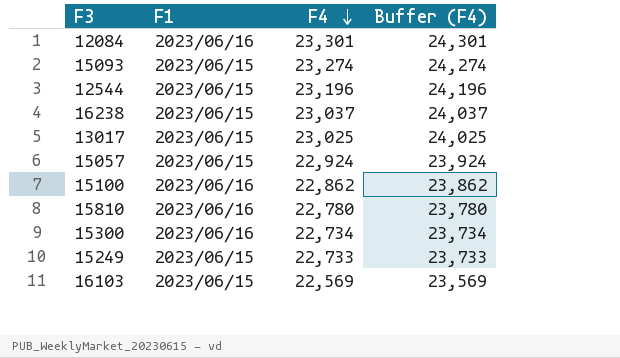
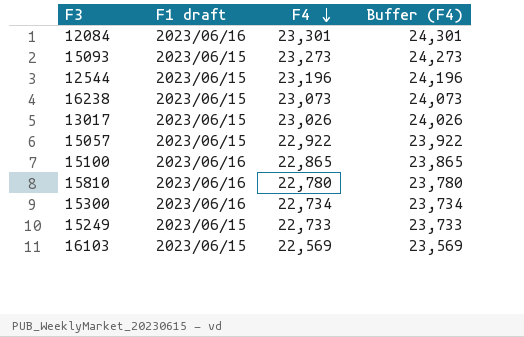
column name: F1 -> F1 draft
15093 | F4: 23,274 -> 23,273
15093 | Buffer (F4): 24,274 -> 24,273
16238 | F4: 23,037 -> 23,073
16238 | Buffer (F4): 24,037 -> 24,073
13017 | F4: 23,025 -> 23,026
13017 | Buffer (F4): 24,025 -> 24,026
15057 | F4: 22,924 -> 22,922
15057 | Buffer (F4): 23,924 -> 23,922
15100 | F4: 22,862 -> 22,865
15100 | Buffer (F4): 23,862 -> 23,865

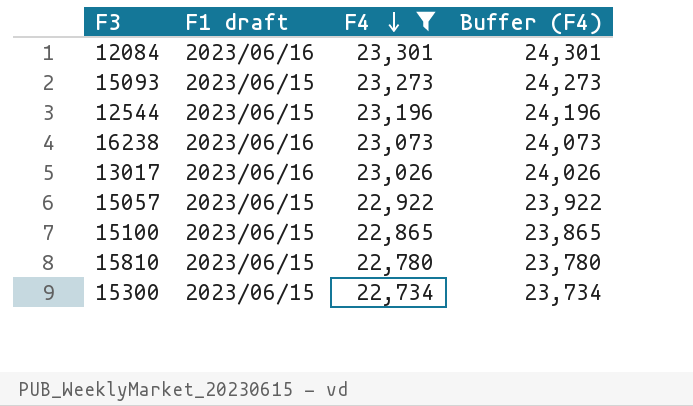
filter: none -> F4 >= 22,734
16238 | F1 draft: 2023/06/15 -> 2023/06/16
13017 | F1 draft: 2023/06/15 -> 2023/06/16
15100 | F1 draft: 2023/06/16 -> 2023/06/15
15810 | F1 draft: 2023/06/16 -> 2023/06/15
15300 | F1 draft: 2023/06/16 -> 2023/06/15

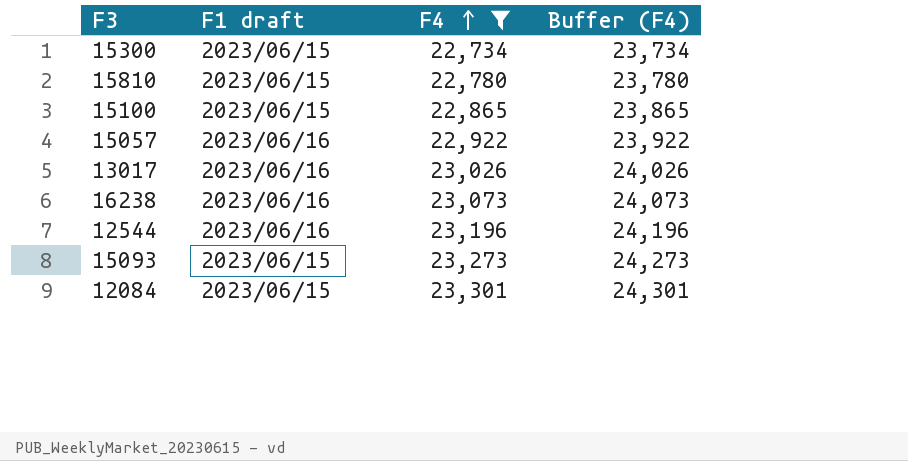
row order: F4 descending -> F4 ascending
15057 | F1 draft: 2023/06/15 -> 2023/06/16
12544 | F1 draft: 2023/06/15 -> 2023/06/16
12084 | F1 draft: 2023/06/16 -> 2023/06/15

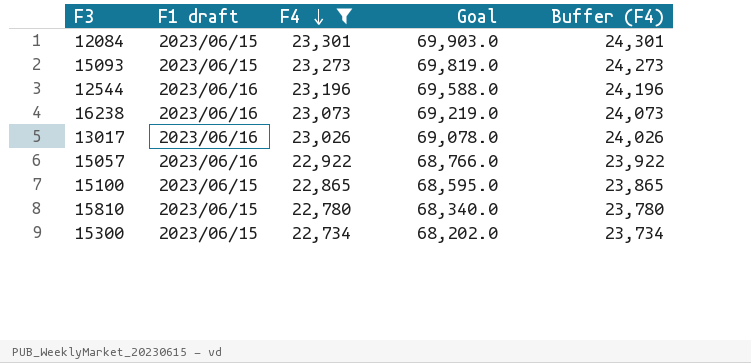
row order: F4 ascending -> F4 descending
column Goal | formula: none -> [F4] * 3

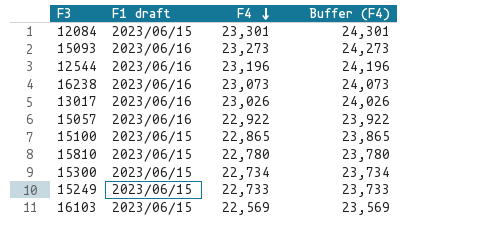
filter: F4 >= 22,734 -> none
column Goal | formula: [F4] * 3 -> none
15093 | F1 draft: 2023/06/15 -> 2023/06/16

